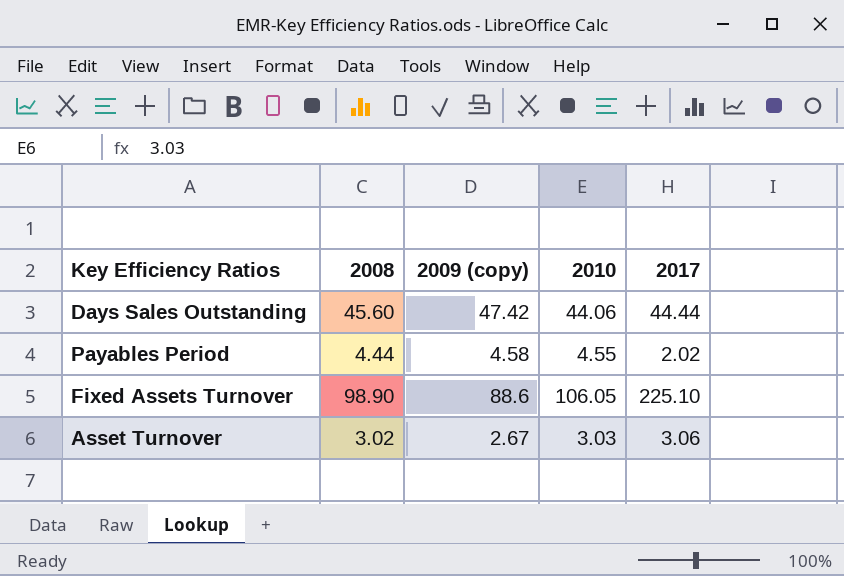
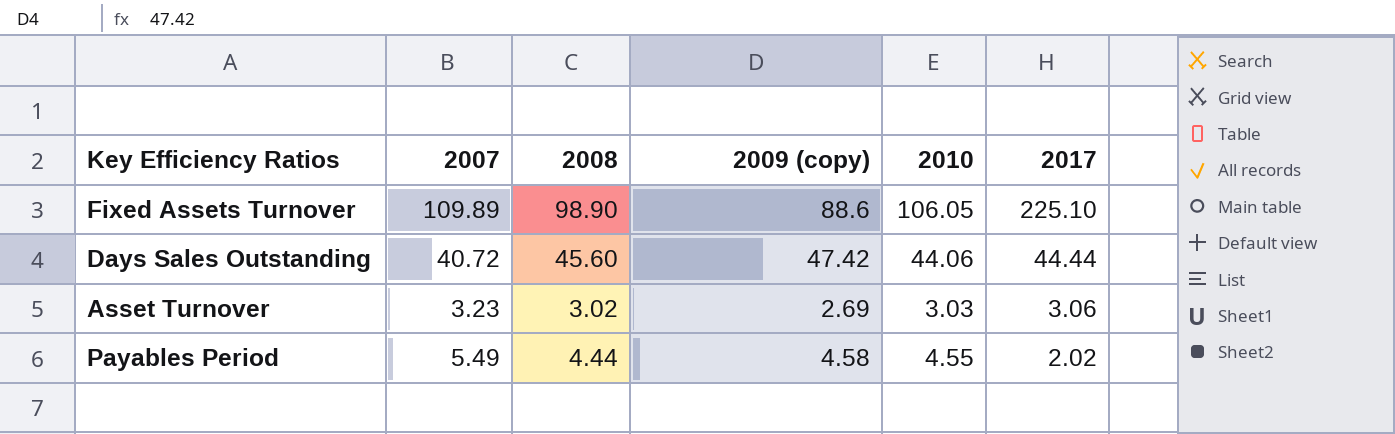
row order: none -> 2017 descending
column 2007 | position: none -> 2
Asset Turnover | 2009 (copy): 2.67 -> 2.69

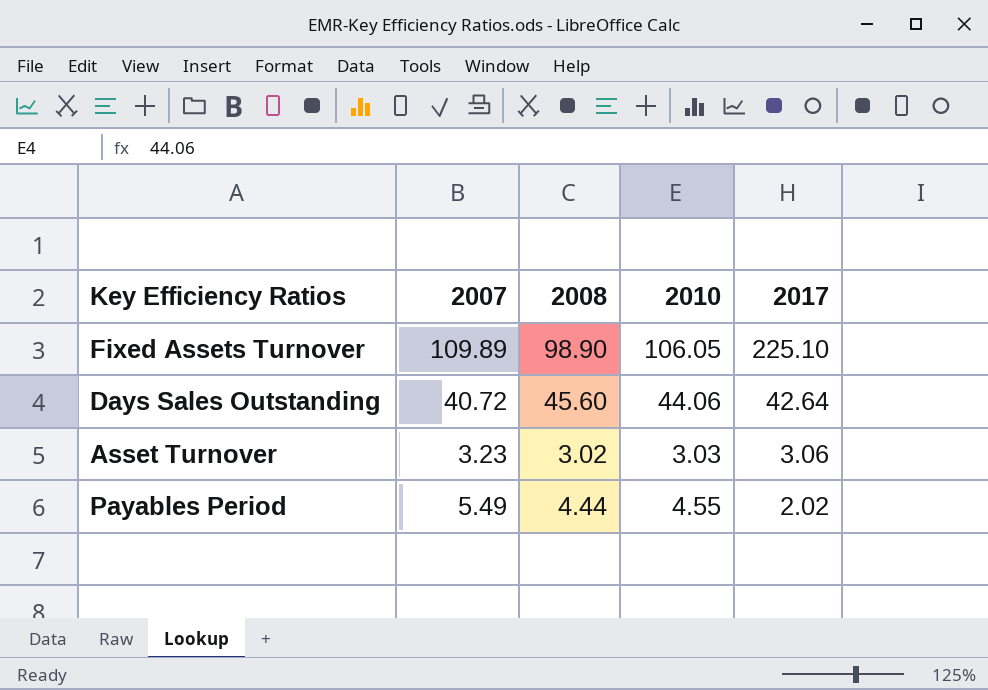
column 2009 (copy) | position: 4 -> none
Days Sales Outstanding | 2017: 44.44 -> 42.64

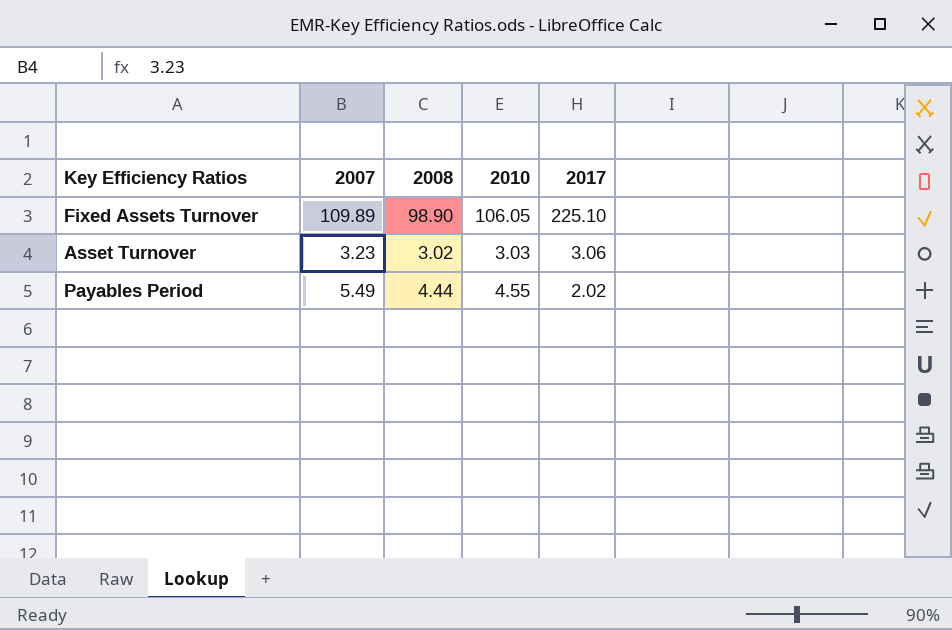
row Days Sales Outstanding: 40.72 | 45.60 | 44.06 | 42.64 -> none

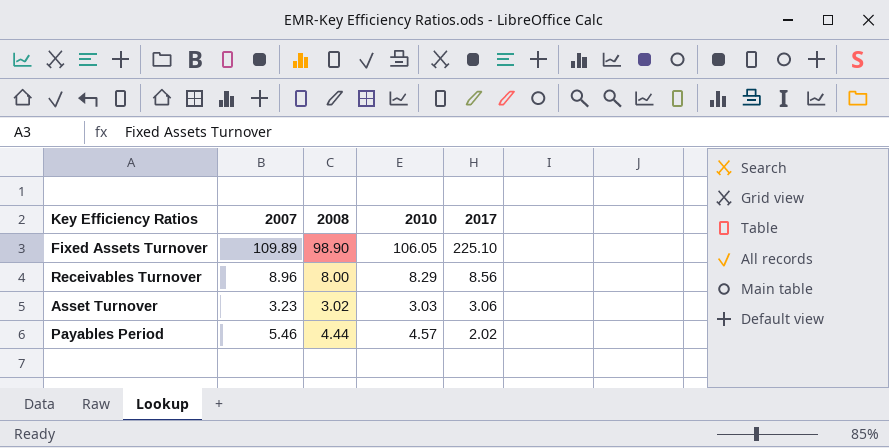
row Receivables Turnover: none -> 8.96 | 8.00 | 8.29 | 8.56
Payables Period | 2007: 5.49 -> 5.46
Payables Period | 2010: 4.55 -> 4.57

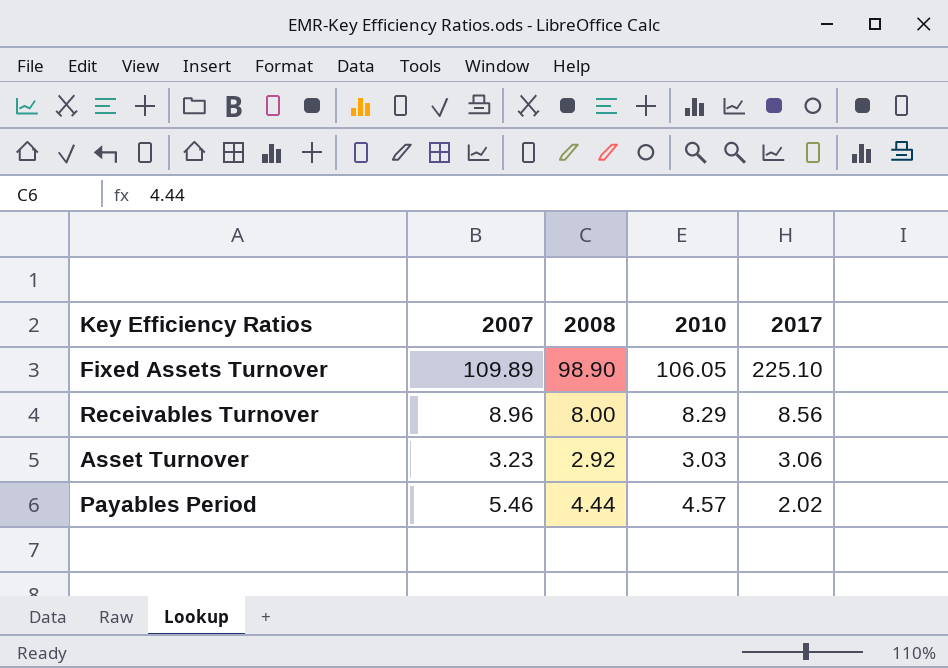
Asset Turnover | 2008: 3.02 -> 2.92

